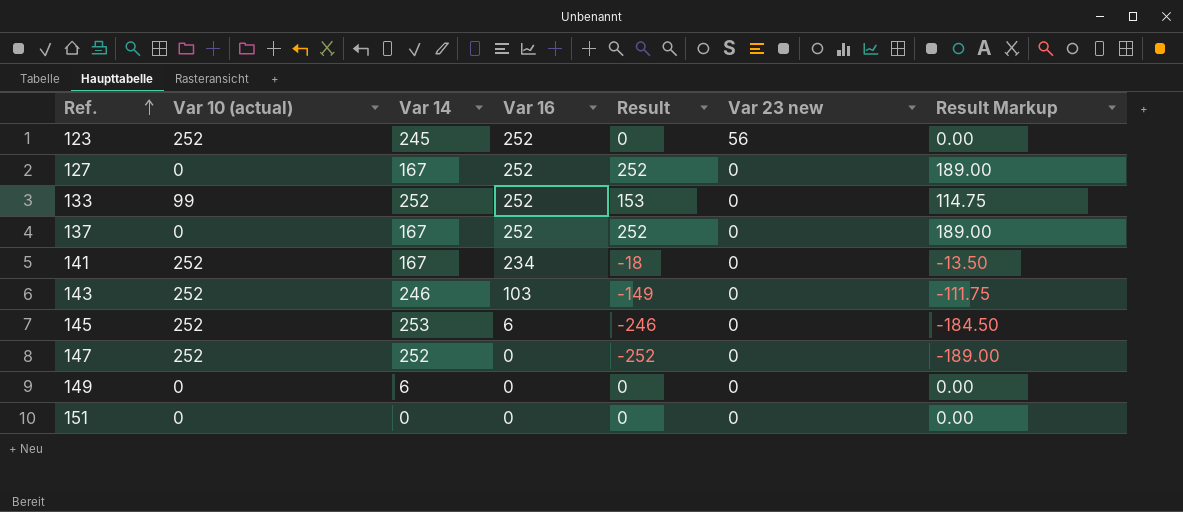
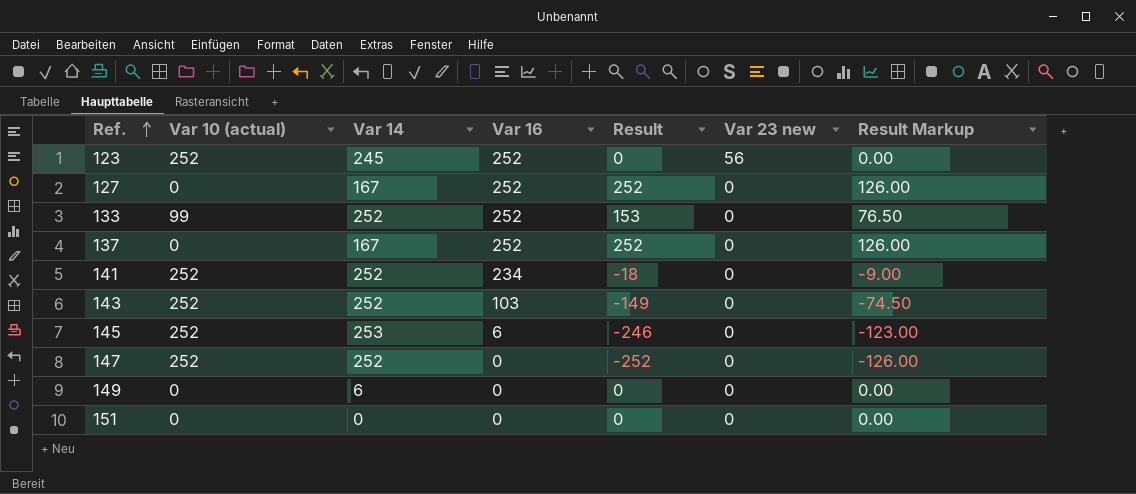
column Result Markup | formula: [Result] * 0.75 -> [Result] * 0.5
141 | Var 14: 167 -> 252
143 | Var 14: 246 -> 252

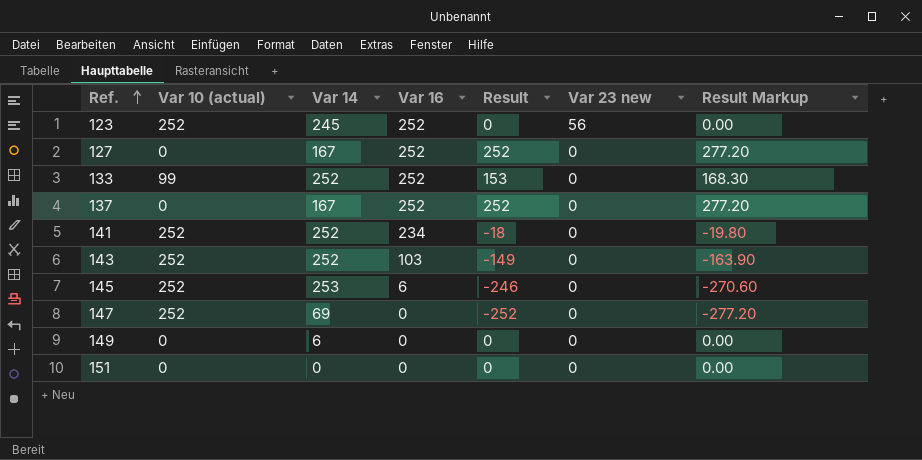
column Result Markup | formula: [Result] * 0.5 -> [Result] * 1.1
147 | Var 14: 252 -> 69

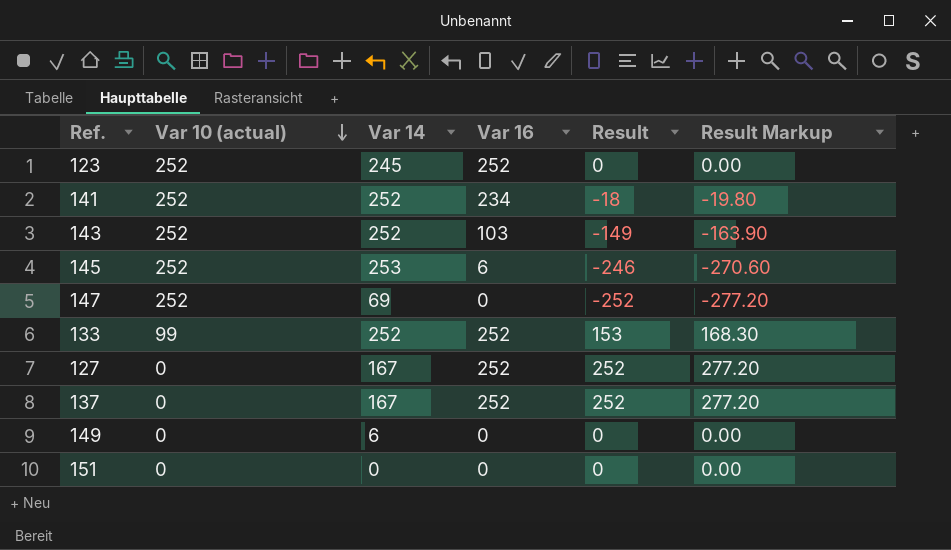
row order: Ref. ascending -> Var 10 (actual) descending
column Var 23 new | position: 6 -> none

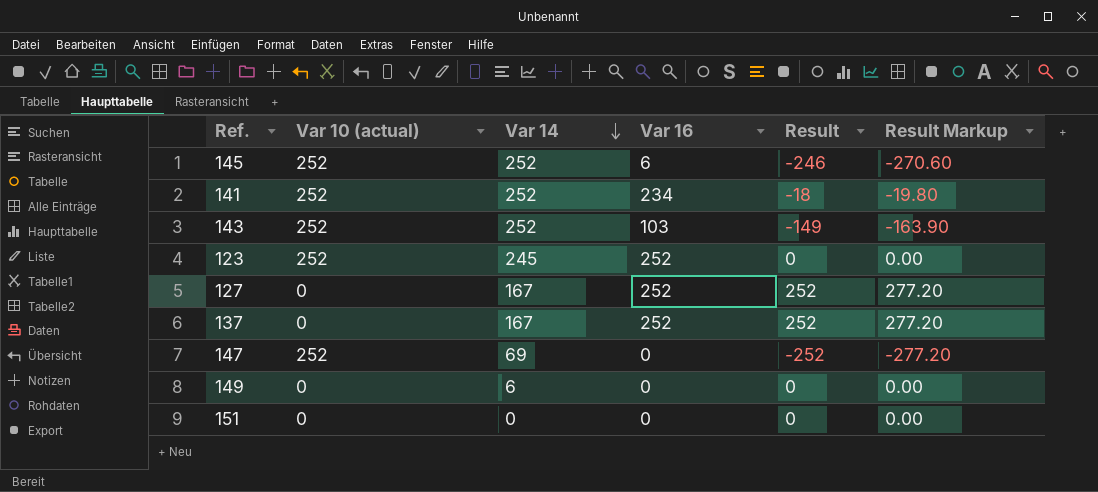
row order: Var 10 (actual) descending -> Var 14 descending
row 133: 99 | 252 | 252 | 153 | 168.30 -> none
145 | Var 14: 253 -> 252

